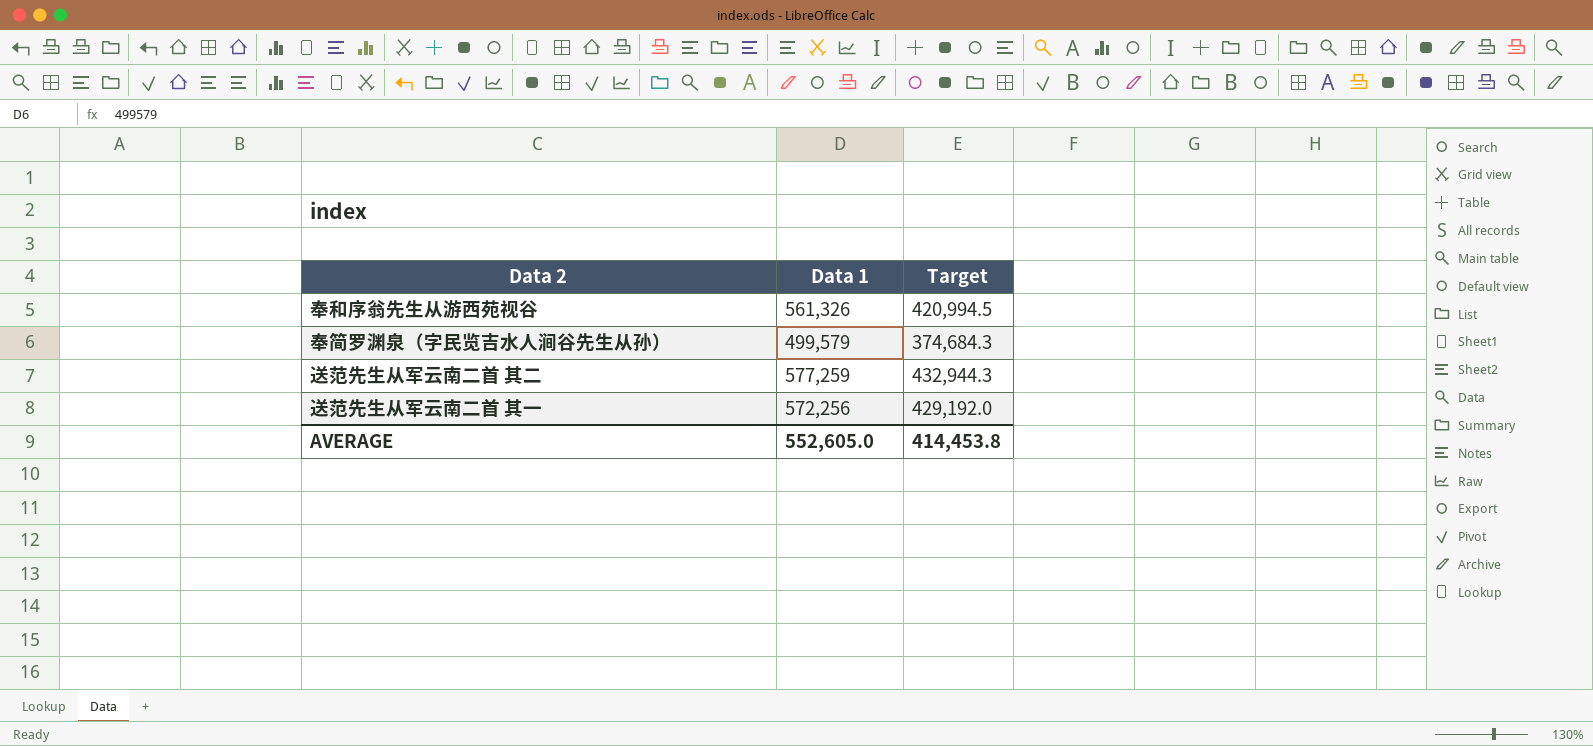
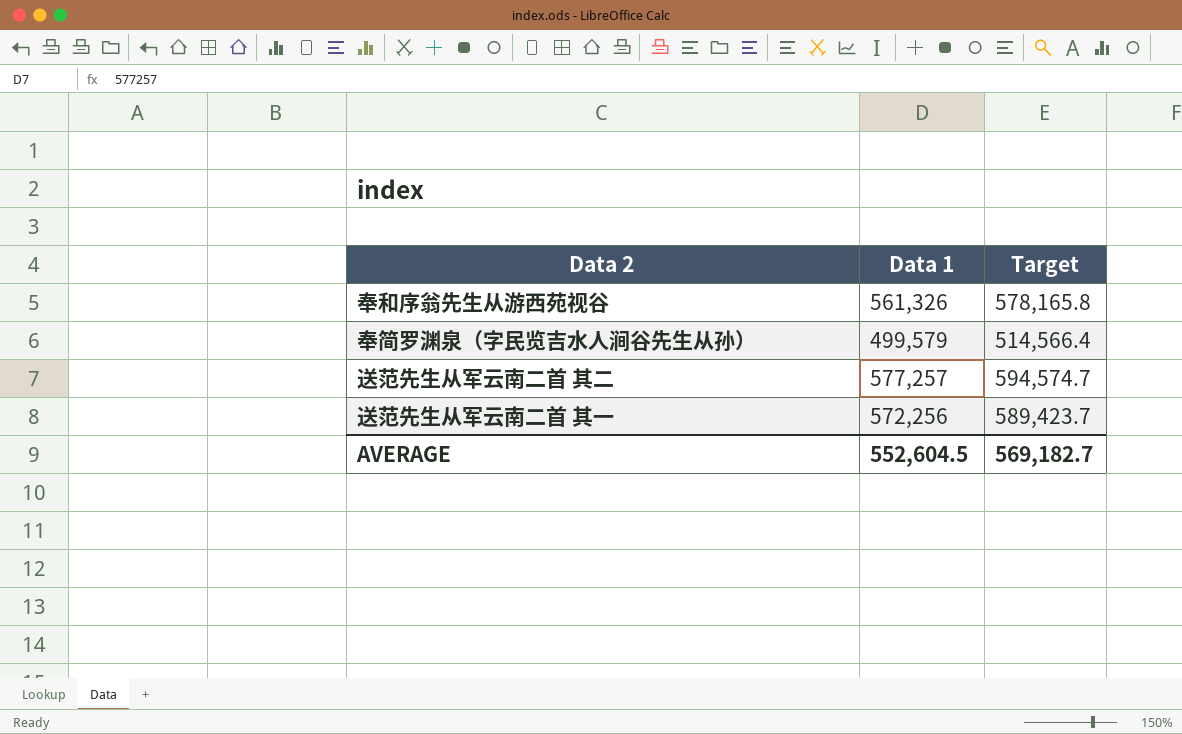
column Target | formula: [Data 1] * 0.75 -> [Data 1] * 1.03
送范先生从军云南二首 其二 | Data 1: 577,259 -> 577,257
AVERAGE | Data 1: 552,605.0 -> 552,604.5
AVERAGE | Target: 414,453.8 -> 569,182.7

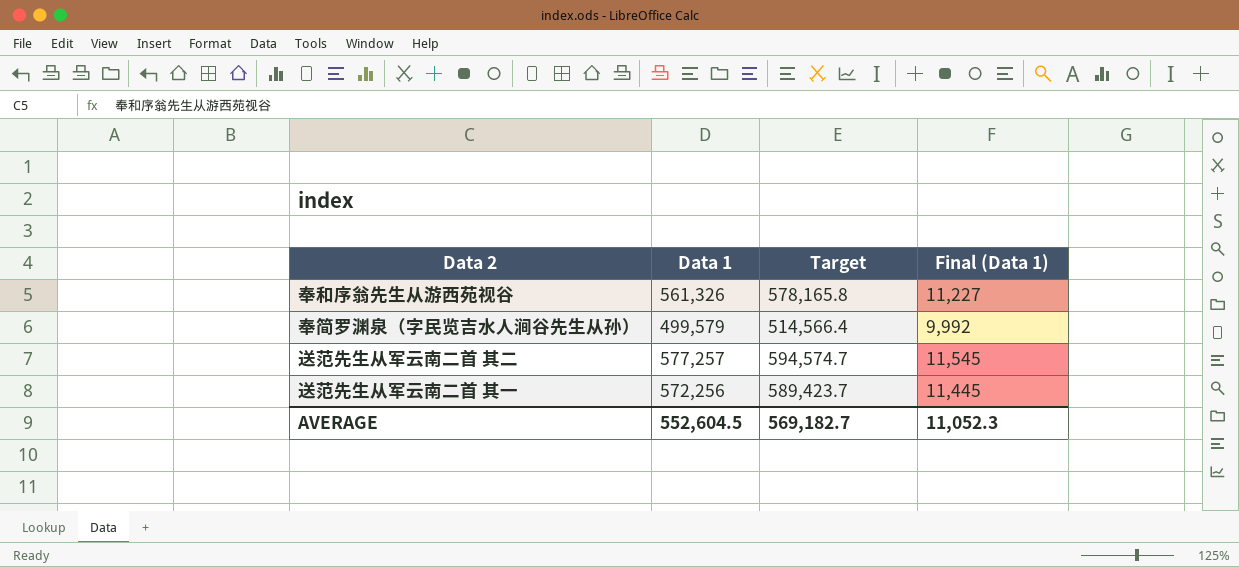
column Final (Data 1) | formula: none -> [Data 1] * 0.02

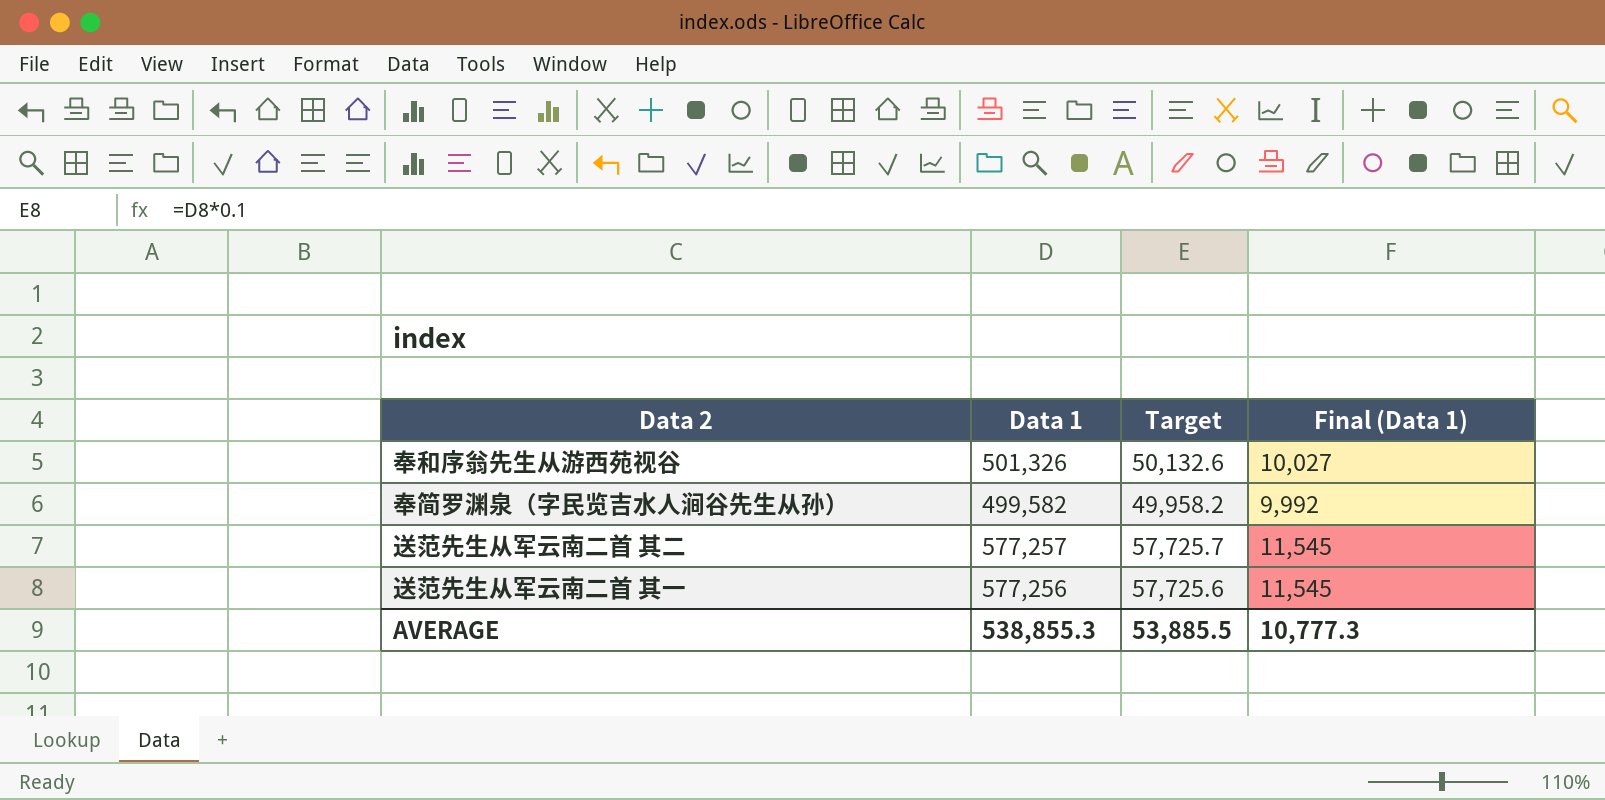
column Target | formula: [Data 1] * 1.03 -> [Data 1] * 0.1
奉和序翁先生从游西苑视谷 | Data 1: 561,326 -> 501,326
奉和序翁先生从游西苑视谷 | Final (Data 1): 11,227 -> 10,027
奉简罗渊泉（字民览吉水人涧谷先生从孙） | Data 1: 499,579 -> 499,582
送范先生从军云南二首 其一 | Data 1: 572,256 -> 577,256
送范先生从军云南二首 其一 | Final (Data 1): 11,445 -> 11,545
AVERAGE | Data 1: 552,604.5 -> 538,855.3
AVERAGE | Target: 569,182.7 -> 53,885.5
AVERAGE | Final (Data 1): 11,052.3 -> 10,777.3

